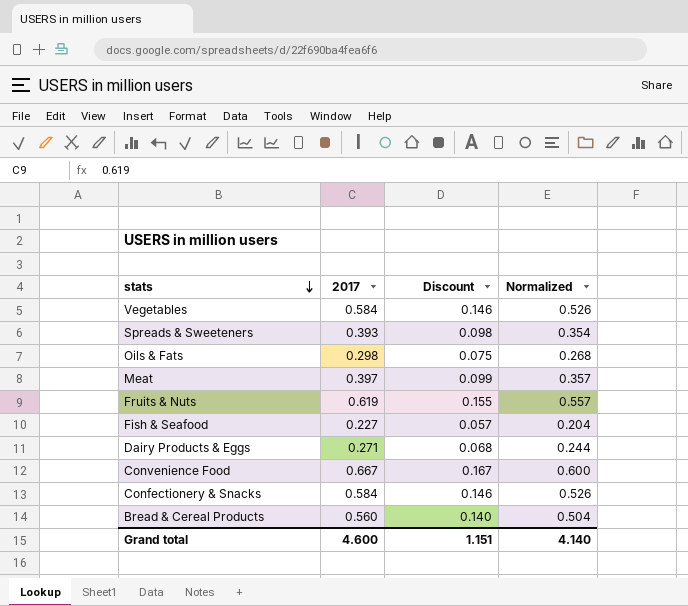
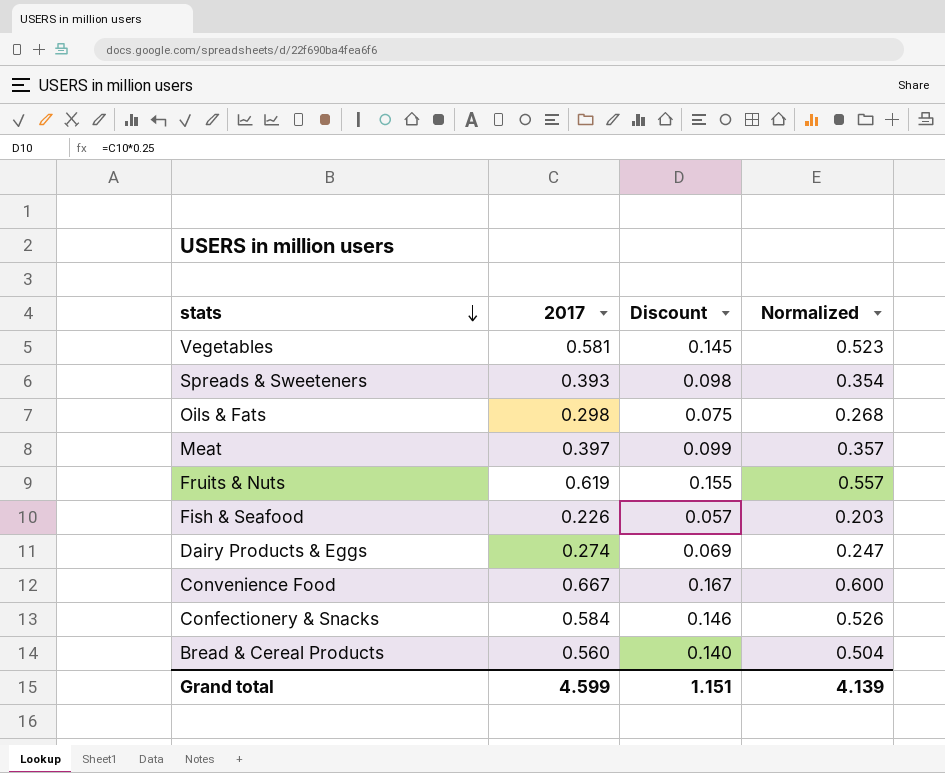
Vegetables | 2017: 0.584 -> 0.581
Vegetables | Discount: 0.146 -> 0.145
Vegetables | Normalized: 0.526 -> 0.523
Fish & Seafood | 2017: 0.227 -> 0.226
Fish & Seafood | Normalized: 0.204 -> 0.203
Dairy Products & Eggs | 2017: 0.271 -> 0.274
Dairy Products & Eggs | Discount: 0.068 -> 0.069
Dairy Products & Eggs | Normalized: 0.244 -> 0.247
Grand total | 2017: 4.600 -> 4.599
Grand total | Normalized: 4.140 -> 4.139

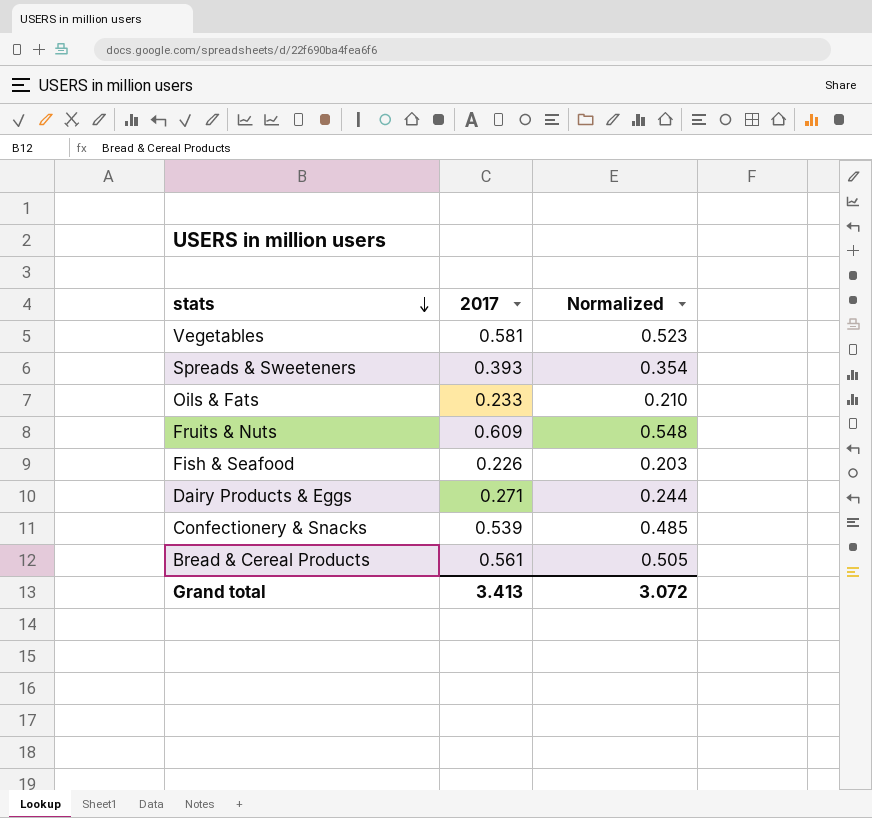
column Discount | formula: [2017] * 0.25 -> none
row Meat: 0.397 | 0.099 | 0.357 -> none
row Convenience Food: 0.667 | 0.167 | 0.600 -> none
Oils & Fats | 2017: 0.298 -> 0.233
Oils & Fats | Normalized: 0.268 -> 0.210
Fruits & Nuts | 2017: 0.619 -> 0.609
Fruits & Nuts | Normalized: 0.557 -> 0.548
Dairy Products & Eggs | 2017: 0.274 -> 0.271
Dairy Products & Eggs | Normalized: 0.247 -> 0.244
Confectionery & Snacks | 2017: 0.584 -> 0.539
Confectionery & Snacks | Normalized: 0.526 -> 0.485
Bread & Cereal Products | 2017: 0.560 -> 0.561
Bread & Cereal Products | Normalized: 0.504 -> 0.505
Grand total | 2017: 4.599 -> 3.413
Grand total | Normalized: 4.139 -> 3.072

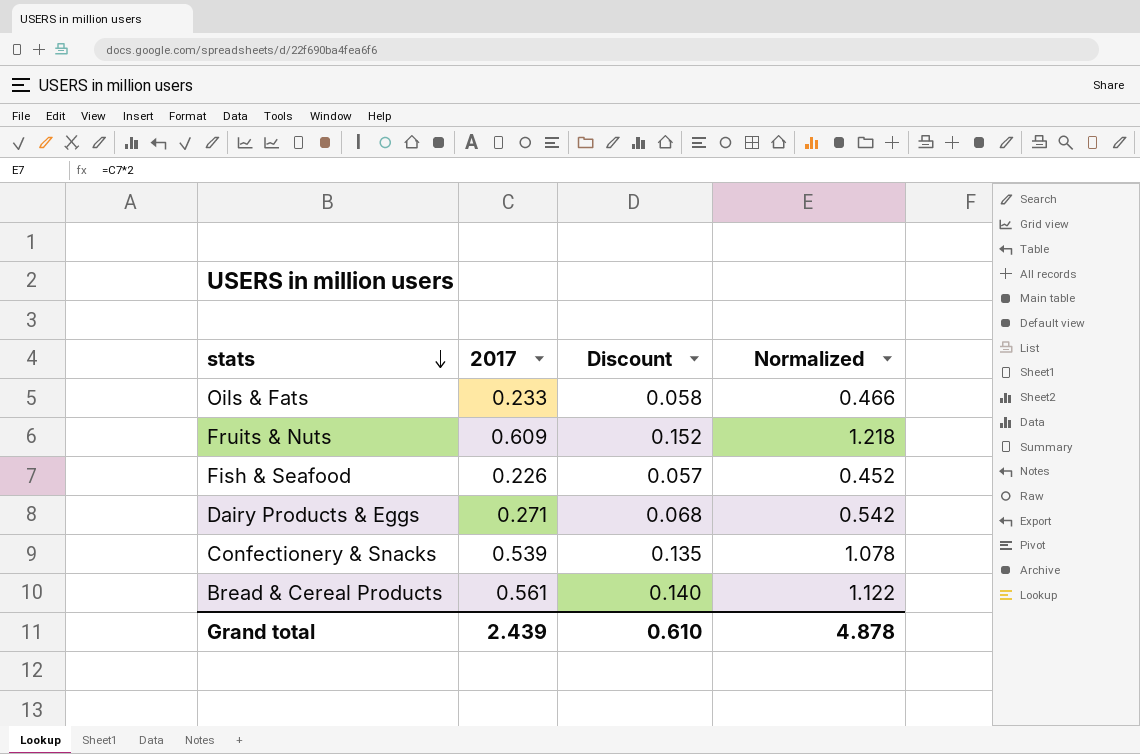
column Discount | formula: none -> [2017] * 0.25
column Normalized | formula: [2017] * 0.9 -> [2017] * 2
row Vegetables: 0.581 | 0.523 -> none
row Spreads & Sweeteners: 0.393 | 0.354 -> none
Grand total | 2017: 3.413 -> 2.439
Grand total | Normalized: 3.072 -> 4.878

